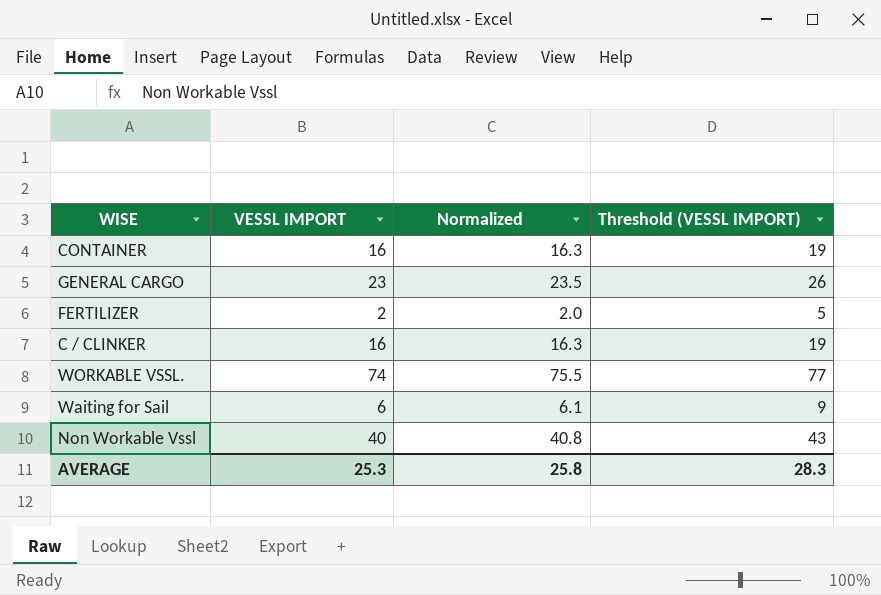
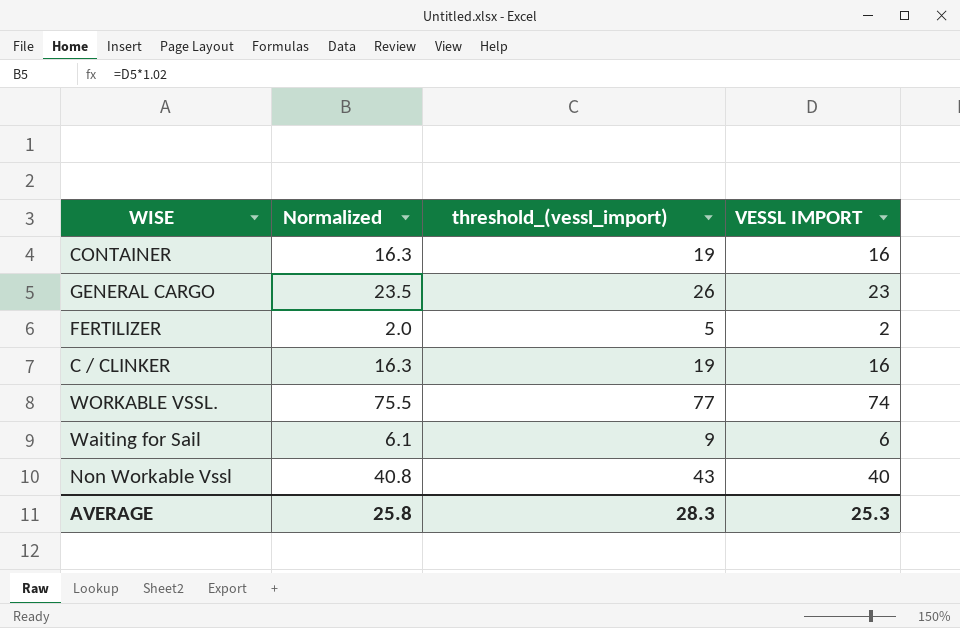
column name: Threshold (VESSL IMPORT) -> threshold_(vessl_import)
column VESSL IMPORT | position: 2 -> 4

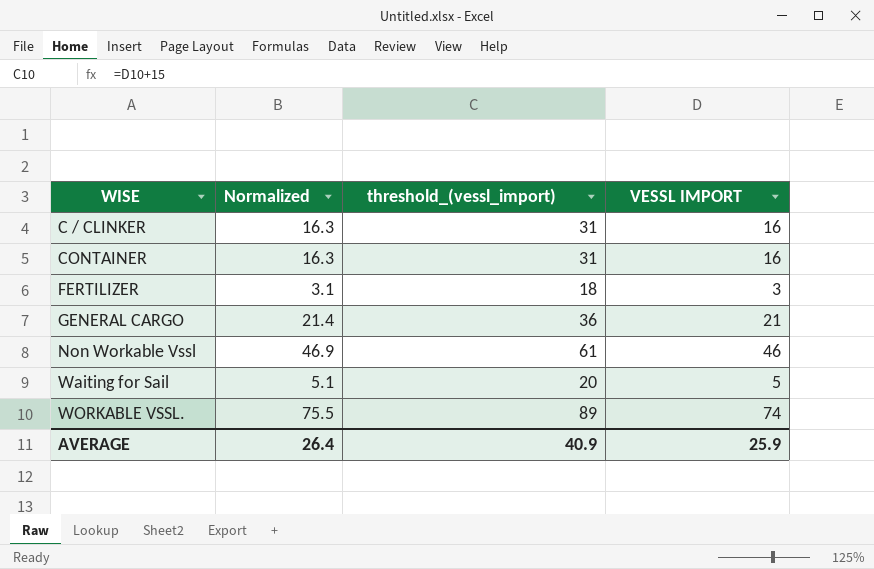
row order: none -> WISE ascending
column threshold_(vessl_import) | formula: [VESSL IMPORT] + 3 -> [VESSL IMPORT] + 15
FERTILIZER | Normalized: 2.0 -> 3.1
FERTILIZER | VESSL IMPORT: 2 -> 3
GENERAL CARGO | Normalized: 23.5 -> 21.4
GENERAL CARGO | VESSL IMPORT: 23 -> 21
Non Workable Vssl | Normalized: 40.8 -> 46.9
Non Workable Vssl | VESSL IMPORT: 40 -> 46
Waiting for Sail | Normalized: 6.1 -> 5.1
Waiting for Sail | VESSL IMPORT: 6 -> 5
AVERAGE | Normalized: 25.8 -> 26.4
AVERAGE | threshold_(vessl_import): 28.3 -> 40.9
AVERAGE | VESSL IMPORT: 25.3 -> 25.9

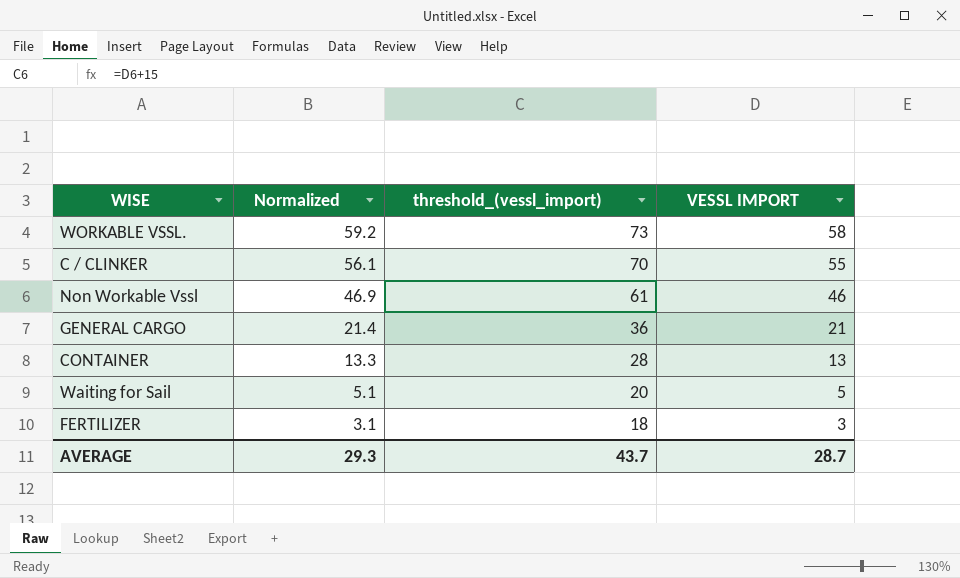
row order: WISE ascending -> Normalized descending
WORKABLE VSSL. | Normalized: 75.5 -> 59.2
WORKABLE VSSL. | threshold_(vessl_import): 89 -> 73
WORKABLE VSSL. | VESSL IMPORT: 74 -> 58
C / CLINKER | Normalized: 16.3 -> 56.1
C / CLINKER | threshold_(vessl_import): 31 -> 70
C / CLINKER | VESSL IMPORT: 16 -> 55
CONTAINER | Normalized: 16.3 -> 13.3
CONTAINER | threshold_(vessl_import): 31 -> 28
CONTAINER | VESSL IMPORT: 16 -> 13
AVERAGE | Normalized: 26.4 -> 29.3
AVERAGE | threshold_(vessl_import): 40.9 -> 43.7
AVERAGE | VESSL IMPORT: 25.9 -> 28.7

